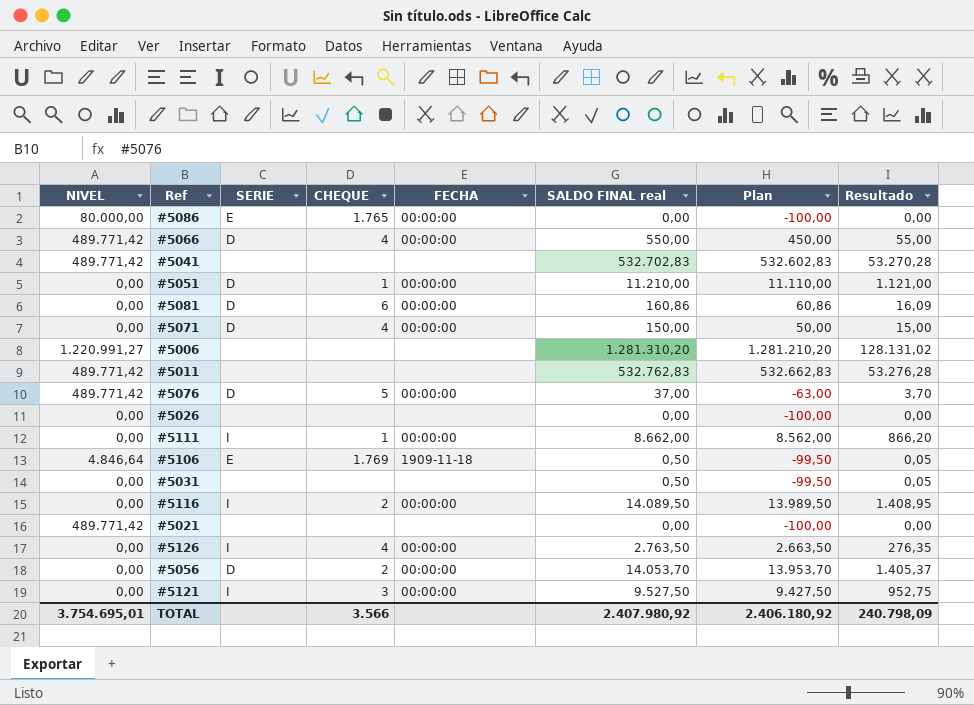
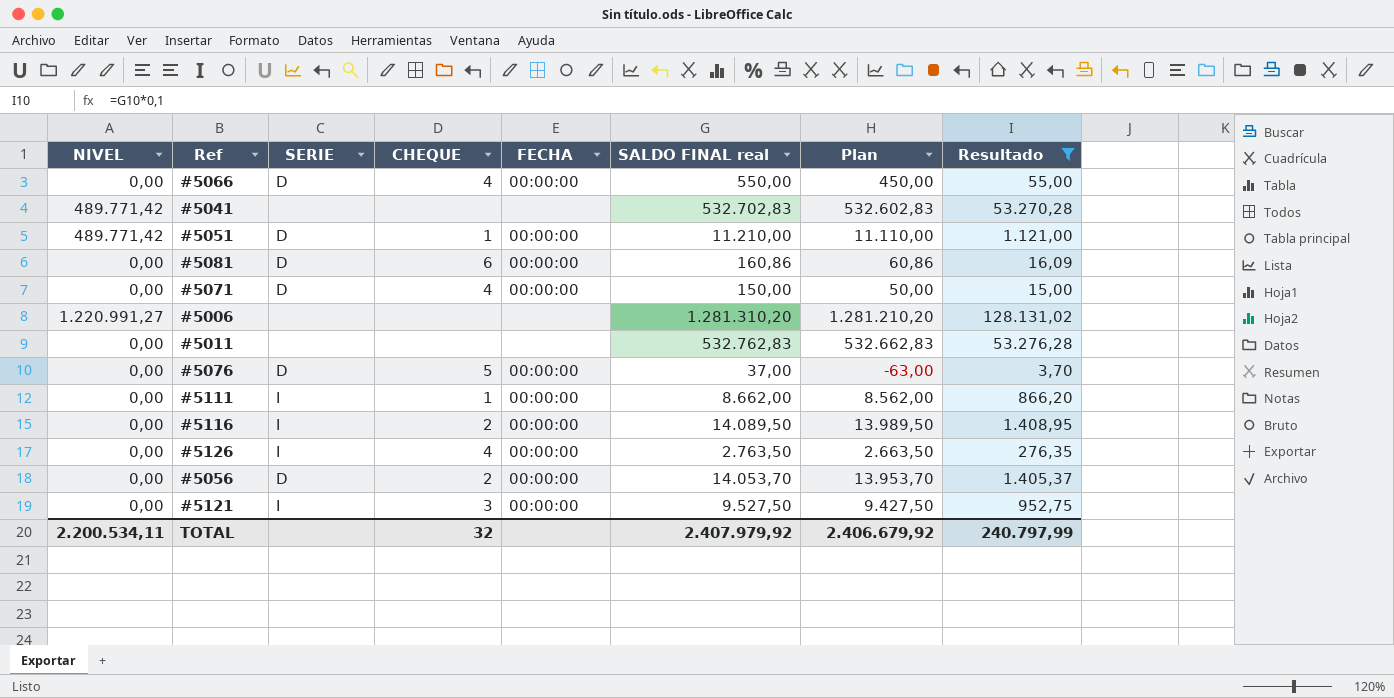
filter: none -> Resultado >= 3,70
#5066 | NIVEL: 489.771,42 -> 0,00
#5051 | NIVEL: 0,00 -> 489.771,42
#5011 | NIVEL: 489.771,42 -> 0,00
#5076 | NIVEL: 489.771,42 -> 0,00
TOTAL | NIVEL: 3.754.695,01 -> 2.200.534,11
TOTAL | CHEQUE: 3.566 -> 32
TOTAL | SALDO FINAL real: 2.407.980,92 -> 2.407.979,92
TOTAL | Plan: 2.406.180,92 -> 2.406.679,92
TOTAL | Resultado: 240.798,09 -> 240.797,99

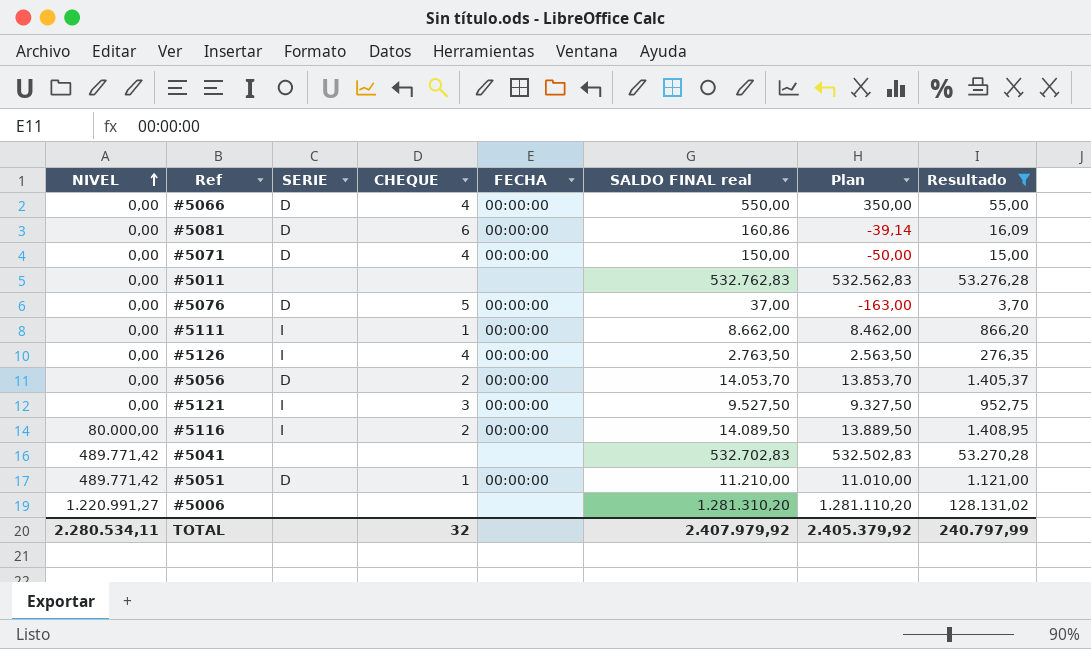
row order: none -> NIVEL ascending
column Plan | formula: [SALDO FINAL real] - 100 -> [SALDO FINAL real] - 200
#5116 | NIVEL: 0,00 -> 80.000,00
TOTAL | NIVEL: 2.200.534,11 -> 2.280.534,11
TOTAL | Plan: 2.406.679,92 -> 2.405.379,92

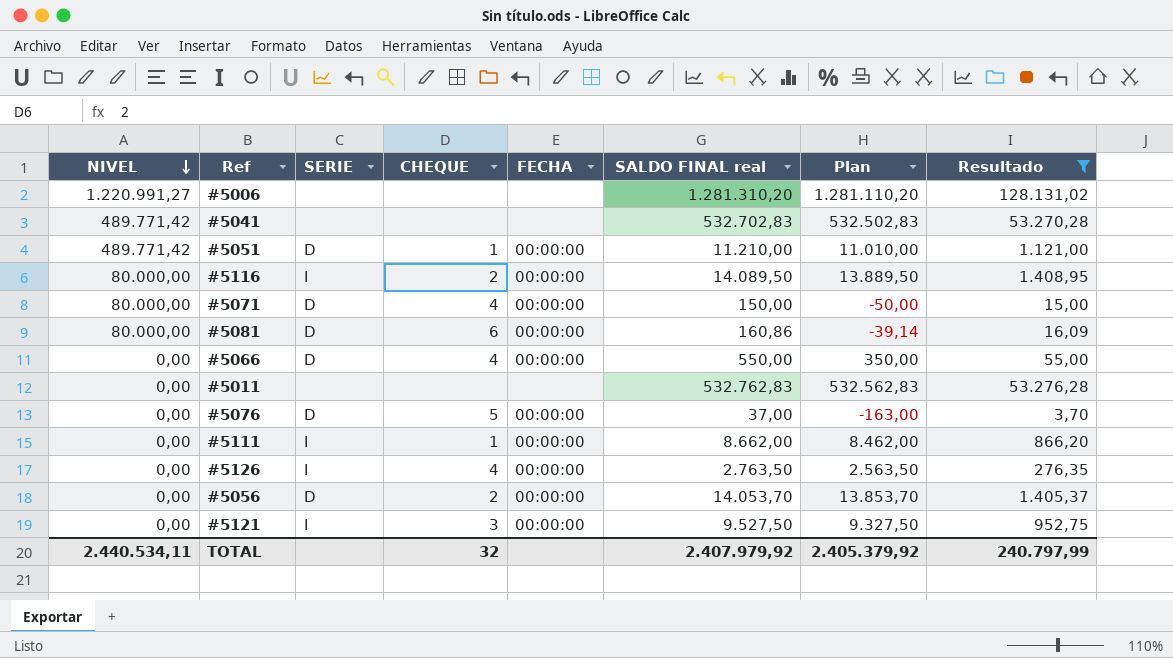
row order: NIVEL ascending -> NIVEL descending
#5071 | NIVEL: 0,00 -> 80.000,00
#5081 | NIVEL: 0,00 -> 80.000,00
TOTAL | NIVEL: 2.280.534,11 -> 2.440.534,11

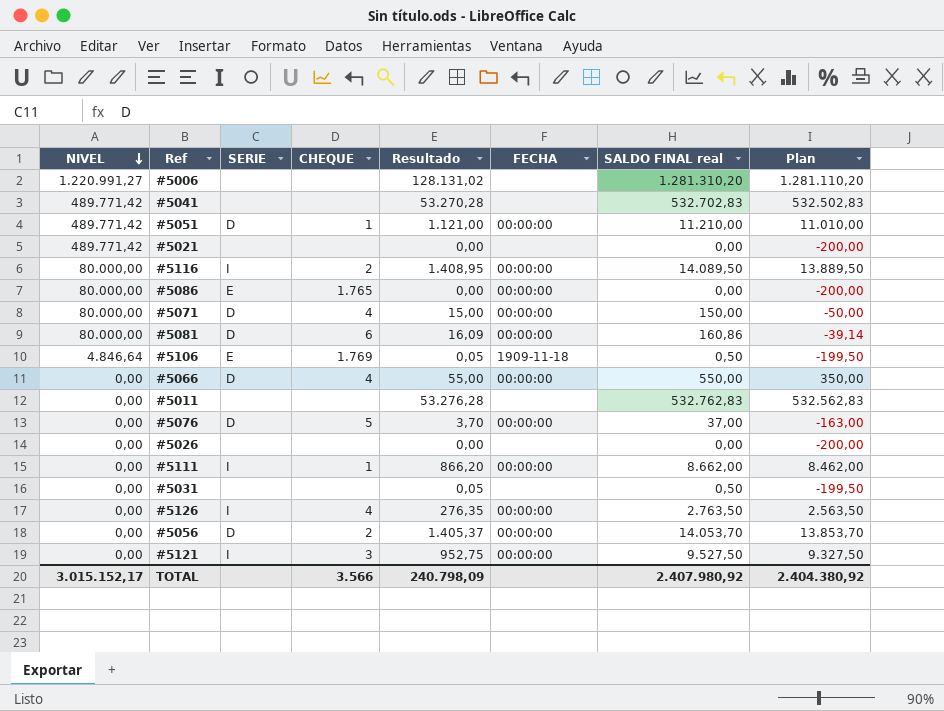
filter: Resultado >= 3,70 -> none
column Resultado | position: 8 -> 5
TOTAL | NIVEL: 2.440.534,11 -> 3.015.152,17
TOTAL | CHEQUE: 32 -> 3.566
TOTAL | Resultado: 240.797,99 -> 240.798,09
TOTAL | SALDO FINAL real: 2.407.979,92 -> 2.407.980,92
TOTAL | Plan: 2.405.379,92 -> 2.404.380,92

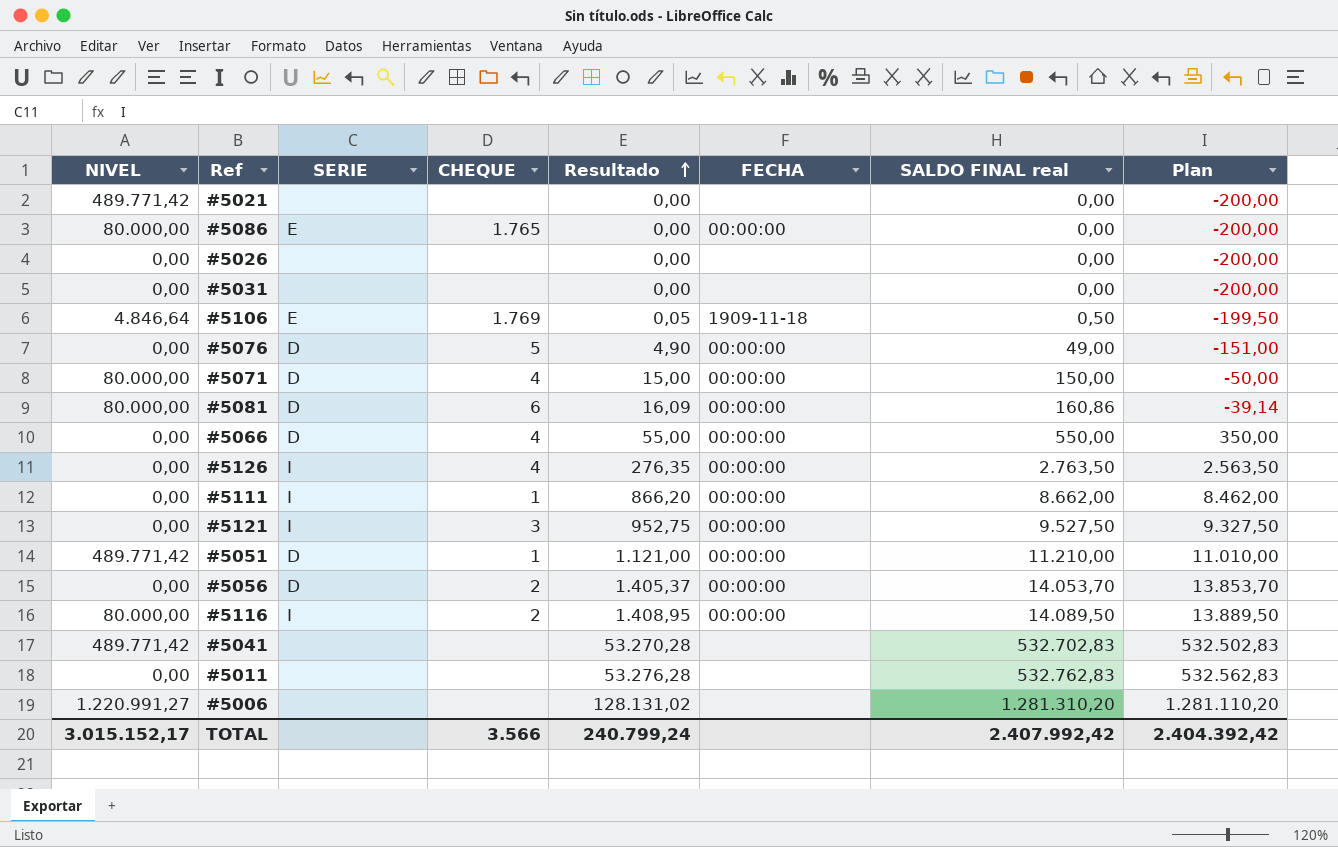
row order: NIVEL descending -> Resultado ascending
#5031 | Resultado: 0,05 -> 0,00
#5031 | SALDO FINAL real: 0,50 -> 0,00
#5031 | Plan: -199,50 -> -200,00
#5076 | Resultado: 3,70 -> 4,90
#5076 | SALDO FINAL real: 37,00 -> 49,00
#5076 | Plan: -163,00 -> -151,00
TOTAL | Resultado: 240.798,09 -> 240.799,24
TOTAL | SALDO FINAL real: 2.407.980,92 -> 2.407.992,42
TOTAL | Plan: 2.404.380,92 -> 2.404.392,42

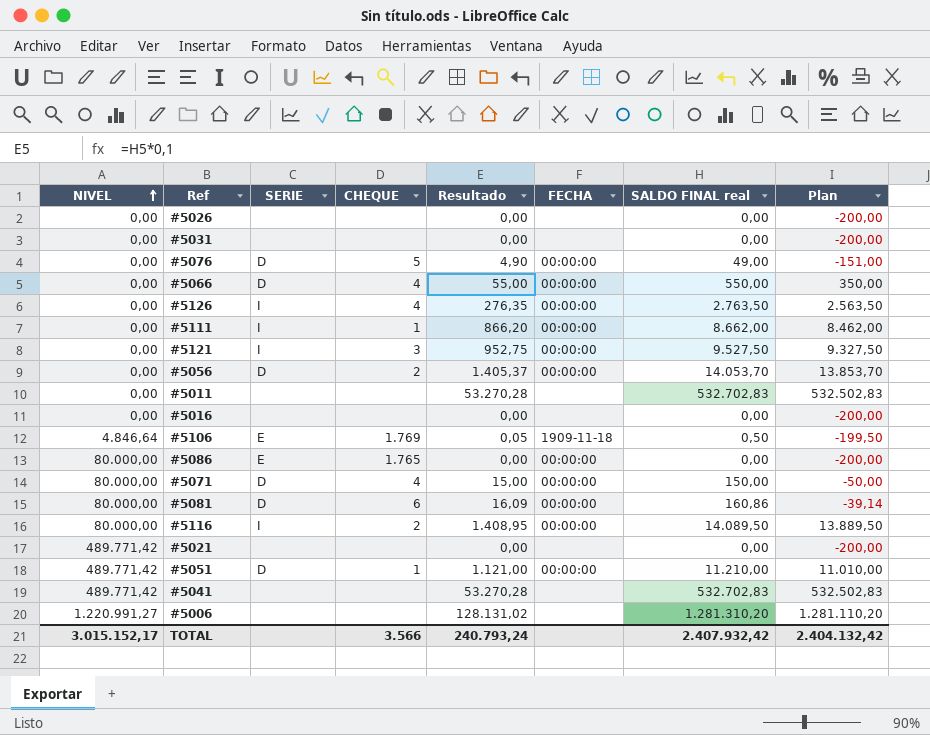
row order: Resultado ascending -> NIVEL ascending
#5011 | Resultado: 53.276,28 -> 53.270,28
#5011 | SALDO FINAL real: 532.762,83 -> 532.702,83
#5011 | Plan: 532.562,83 -> 532.502,83
row #5016: none -> 0,00 | none | none | 0,00 | none | 0,00 | -200,00
TOTAL | Resultado: 240.799,24 -> 240.793,24
TOTAL | SALDO FINAL real: 2.407.992,42 -> 2.407.932,42
TOTAL | Plan: 2.404.392,42 -> 2.404.132,42

